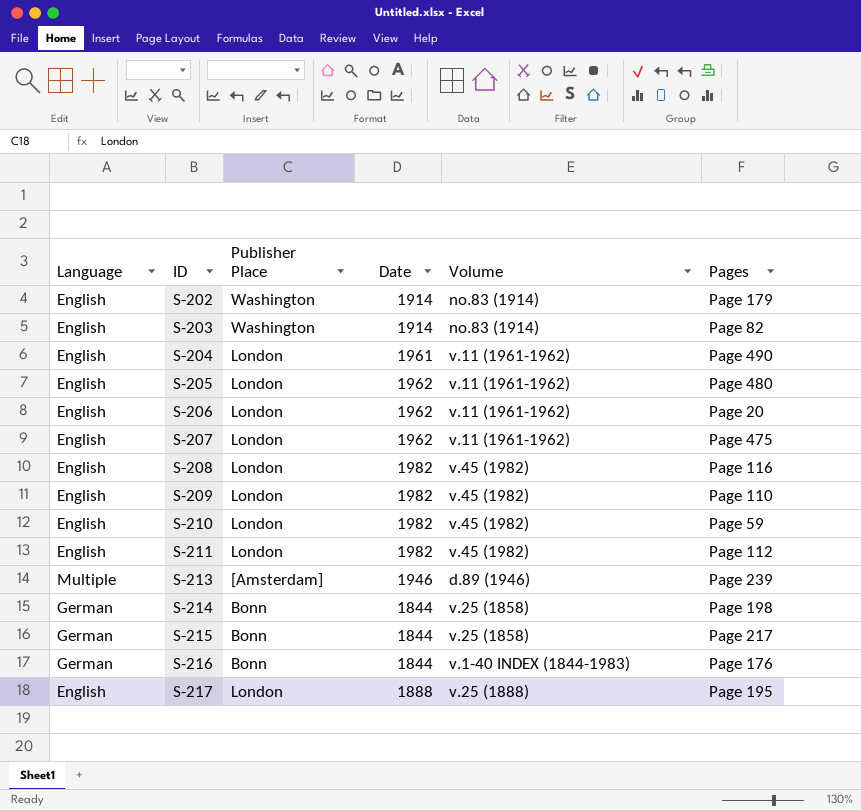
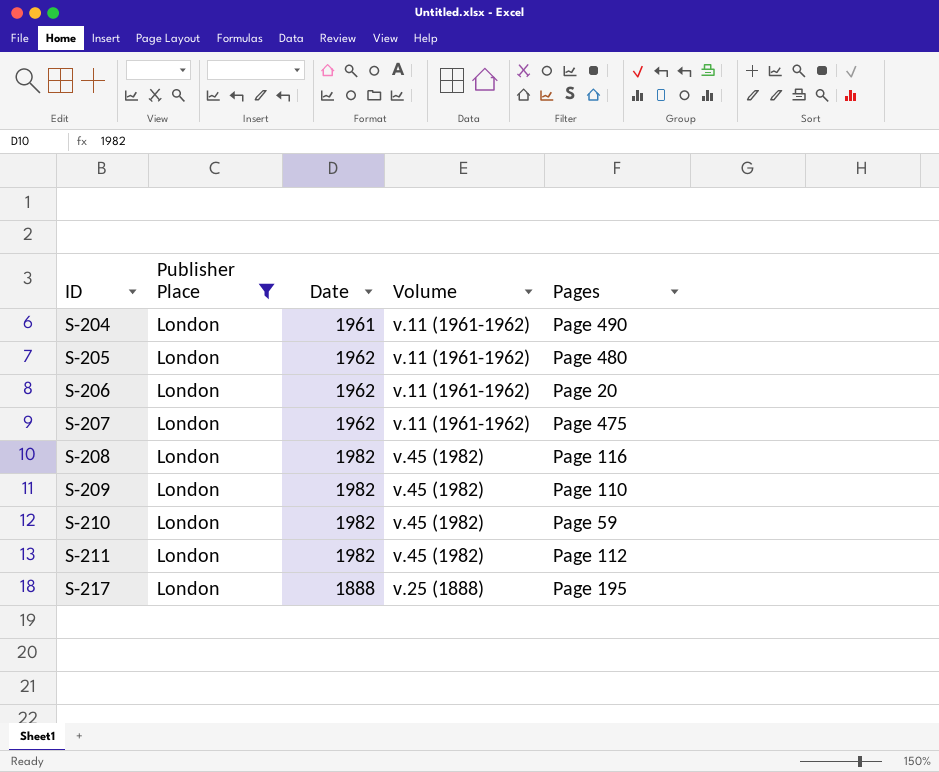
filter: none -> Publisher Place = London
column Language | position: 1 -> none

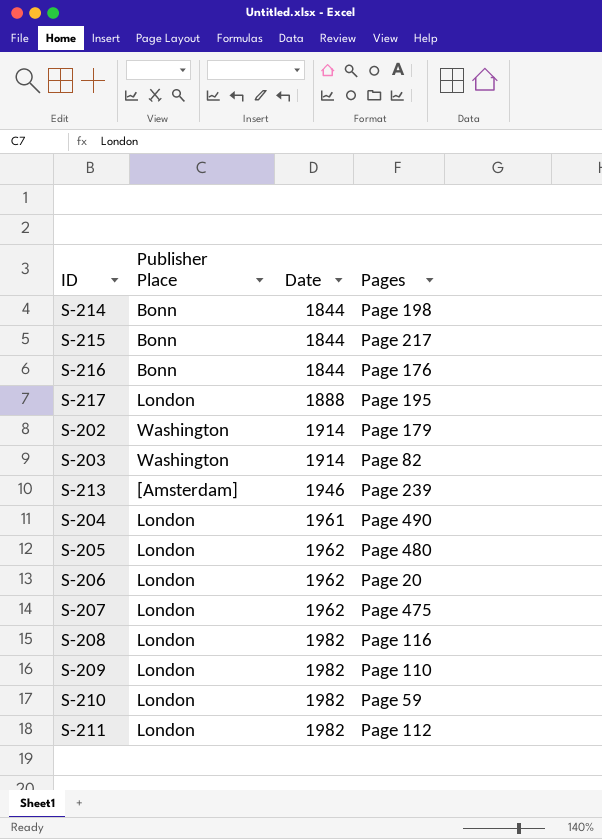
filter: Publisher Place = London -> none
row order: ID ascending -> Date ascending
column Volume | position: 4 -> none

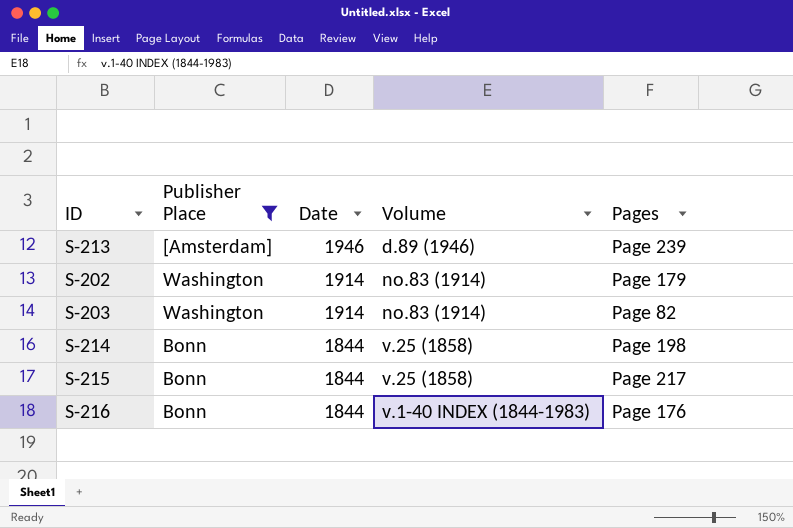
filter: none -> Publisher Place != London
row order: Date ascending -> Date descending
column Volume | position: none -> 4

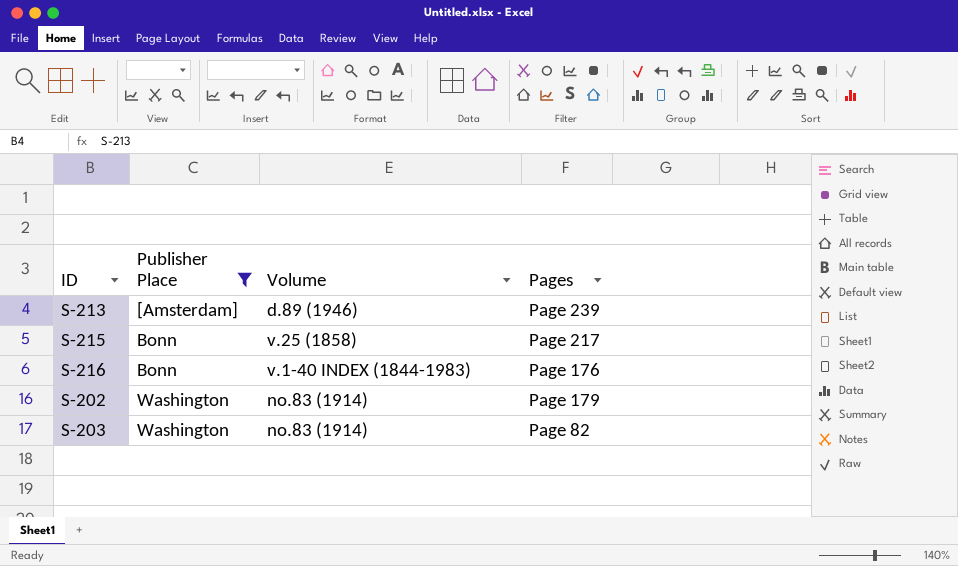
row order: Date descending -> Publisher Place ascending
column Date | position: 3 -> none
row S-214: Bonn | 1844 | v.25 (1858) | Page 198 -> none

